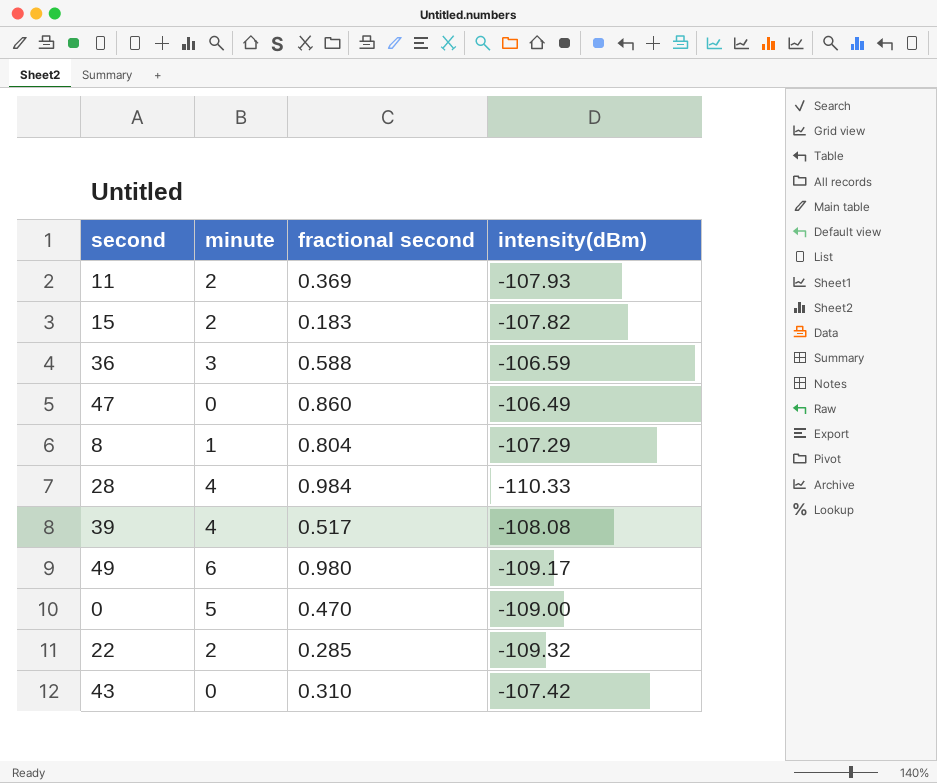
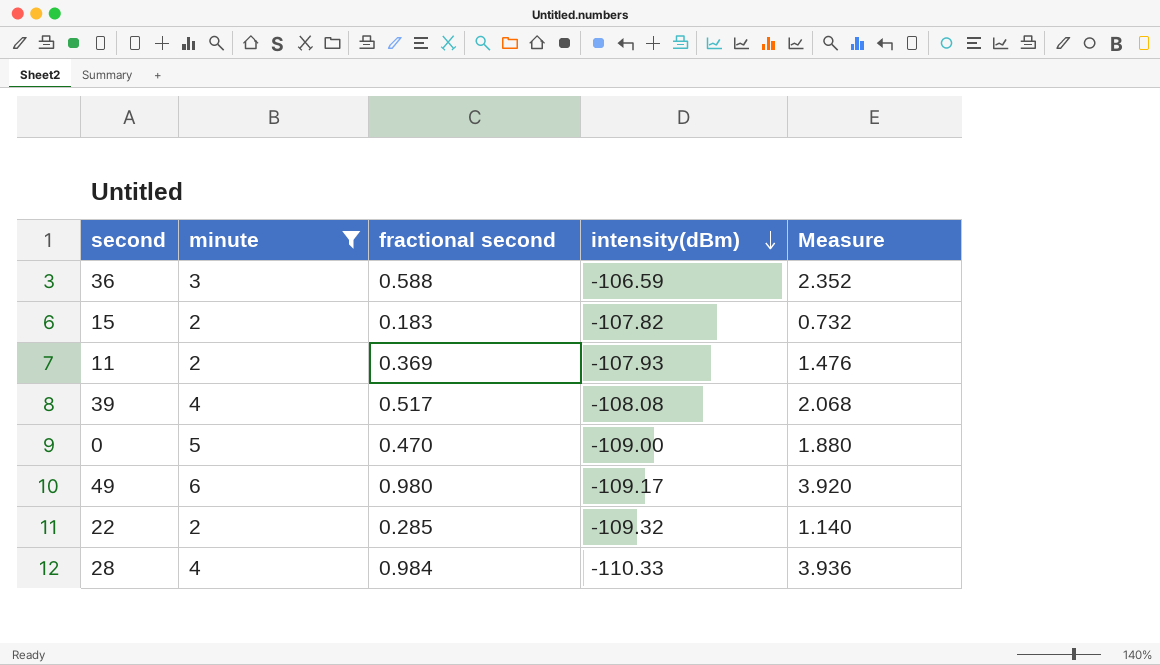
filter: none -> minute >= 2
row order: none -> intensity(dBm) descending
column Measure | formula: none -> [fractional second] * 4

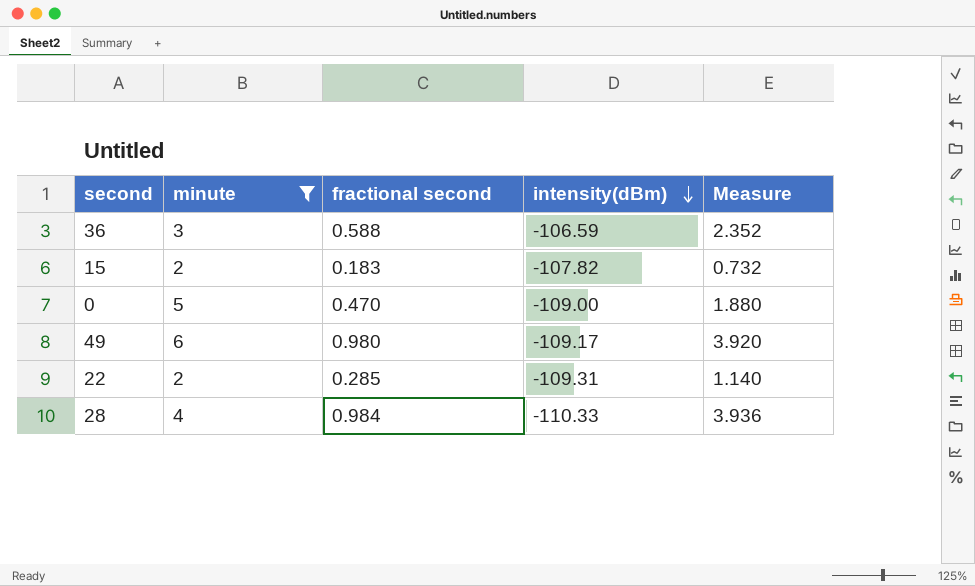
row 11: 2 | 0.369 | -107.93 | 1.476 -> none
row 39: 4 | 0.517 | -108.08 | 2.068 -> none
22 | intensity(dBm): -109.32 -> -109.31

